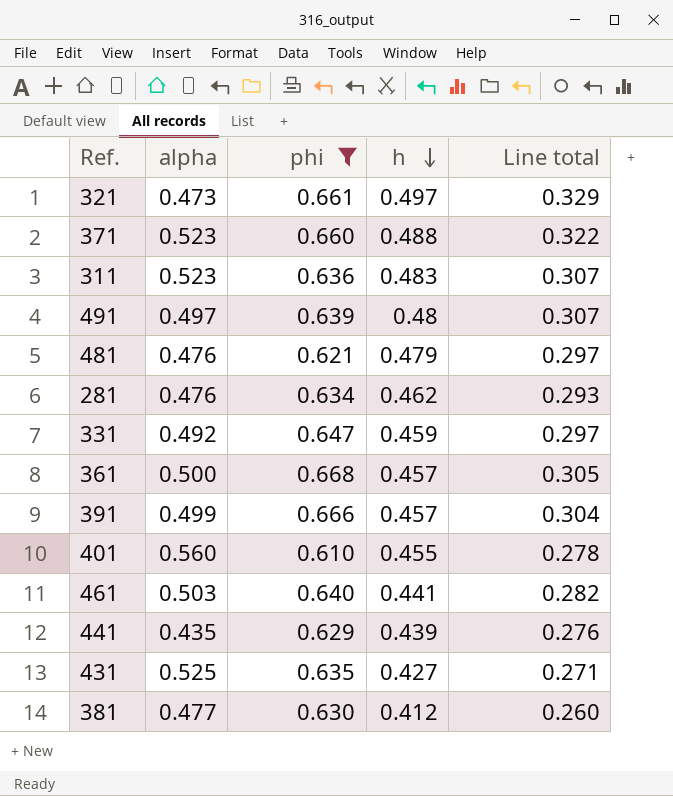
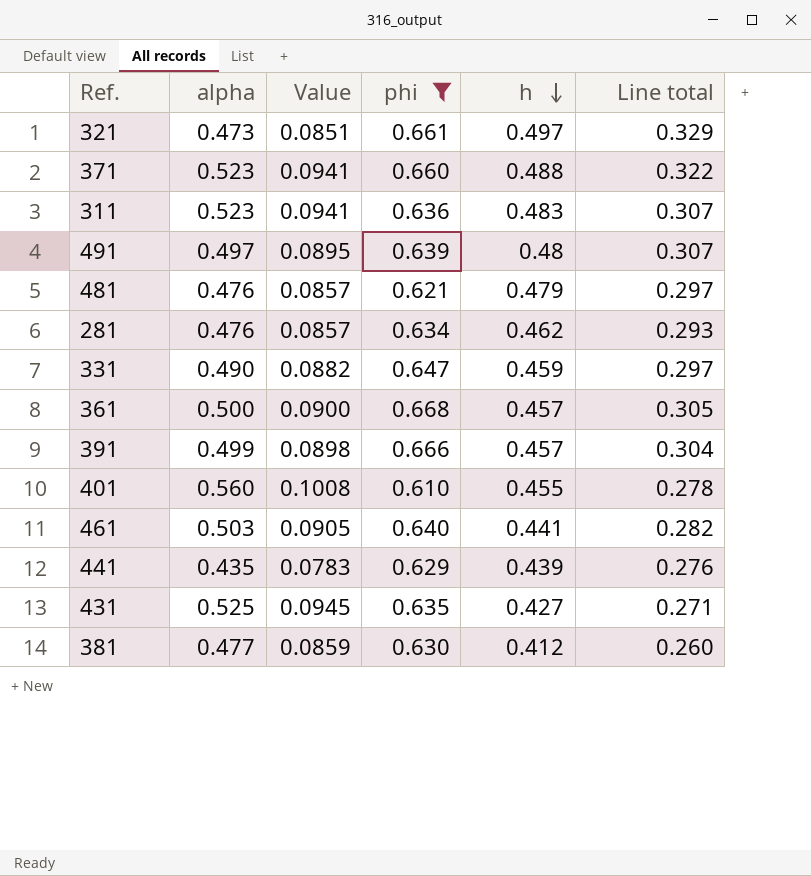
column Value | formula: none -> [alpha] * 0.18
331 | alpha: 0.492 -> 0.490

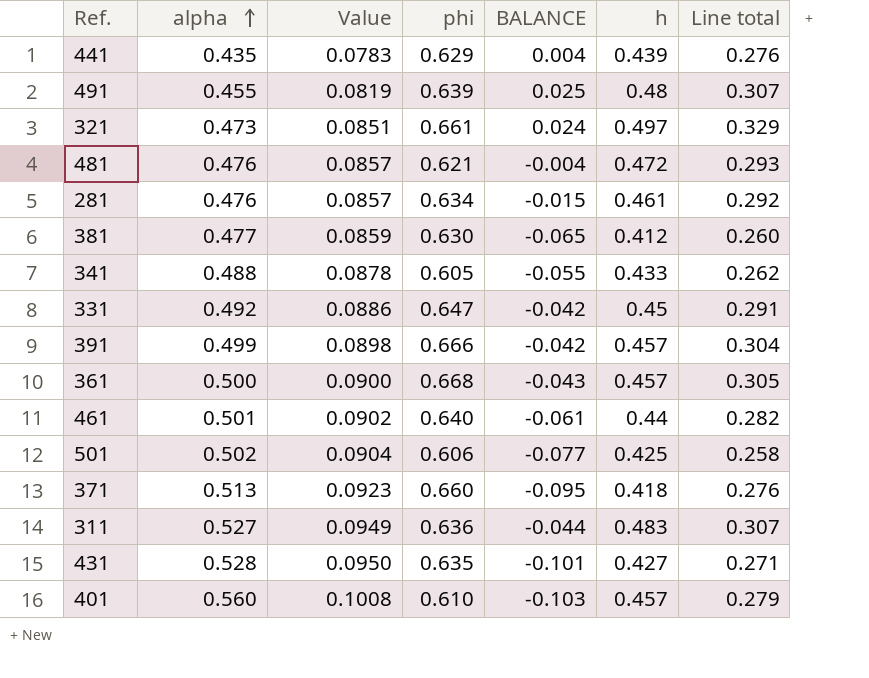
filter: phi >= 0.610 -> none
row order: h descending -> alpha ascending
column BALANCE | formula: none -> [h] - [alpha]
491 | alpha: 0.497 -> 0.455
491 | Value: 0.0895 -> 0.0819
481 | h: 0.479 -> 0.472
481 | Line total: 0.297 -> 0.293
281 | h: 0.462 -> 0.461
281 | Line total: 0.293 -> 0.292
331 | alpha: 0.490 -> 0.492
331 | Value: 0.0882 -> 0.0886
331 | h: 0.459 -> 0.45
331 | Line total: 0.297 -> 0.291
461 | alpha: 0.503 -> 0.501
461 | Value: 0.0905 -> 0.0902
461 | h: 0.441 -> 0.44
371 | alpha: 0.523 -> 0.513
371 | Value: 0.0941 -> 0.0923
371 | h: 0.488 -> 0.418
371 | Line total: 0.322 -> 0.276
311 | alpha: 0.523 -> 0.527
311 | Value: 0.0941 -> 0.0949
431 | alpha: 0.525 -> 0.528
431 | Value: 0.0945 -> 0.0950
401 | h: 0.455 -> 0.457
401 | Line total: 0.278 -> 0.279

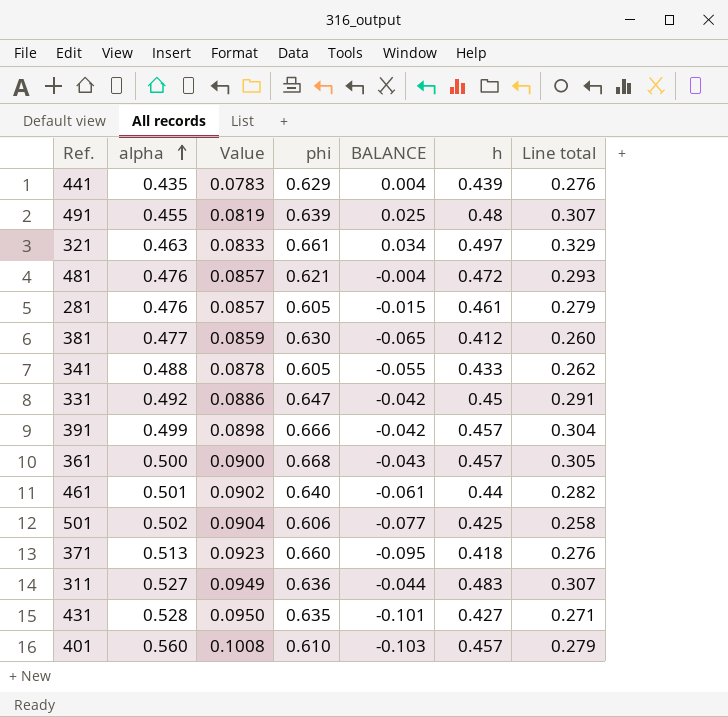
321 | alpha: 0.473 -> 0.463
321 | Value: 0.0851 -> 0.0833
321 | BALANCE: 0.024 -> 0.034
281 | phi: 0.634 -> 0.605
281 | Line total: 0.292 -> 0.279

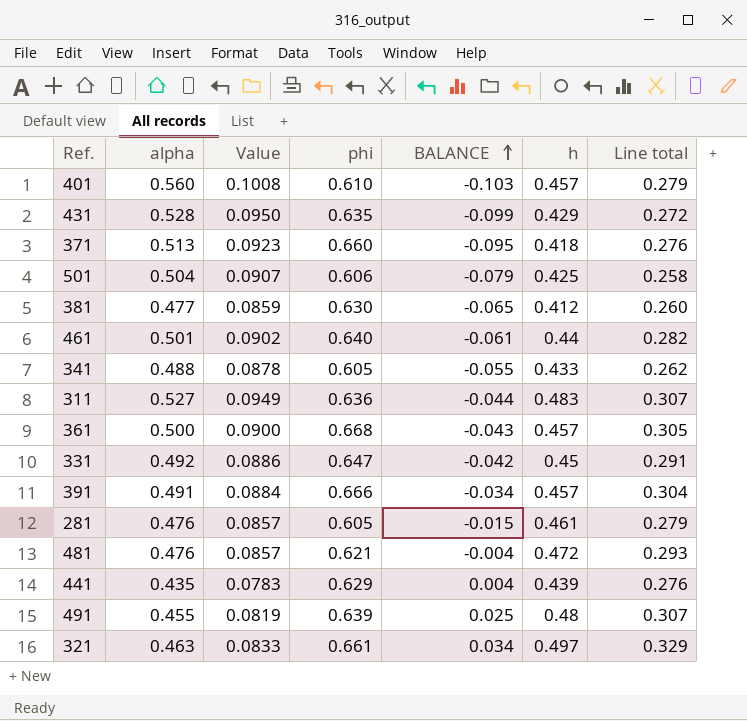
row order: alpha ascending -> BALANCE ascending
431 | BALANCE: -0.101 -> -0.099
431 | h: 0.427 -> 0.429
431 | Line total: 0.271 -> 0.272
501 | alpha: 0.502 -> 0.504
501 | Value: 0.0904 -> 0.0907
501 | BALANCE: -0.077 -> -0.079
391 | alpha: 0.499 -> 0.491
391 | Value: 0.0898 -> 0.0884
391 | BALANCE: -0.042 -> -0.034

